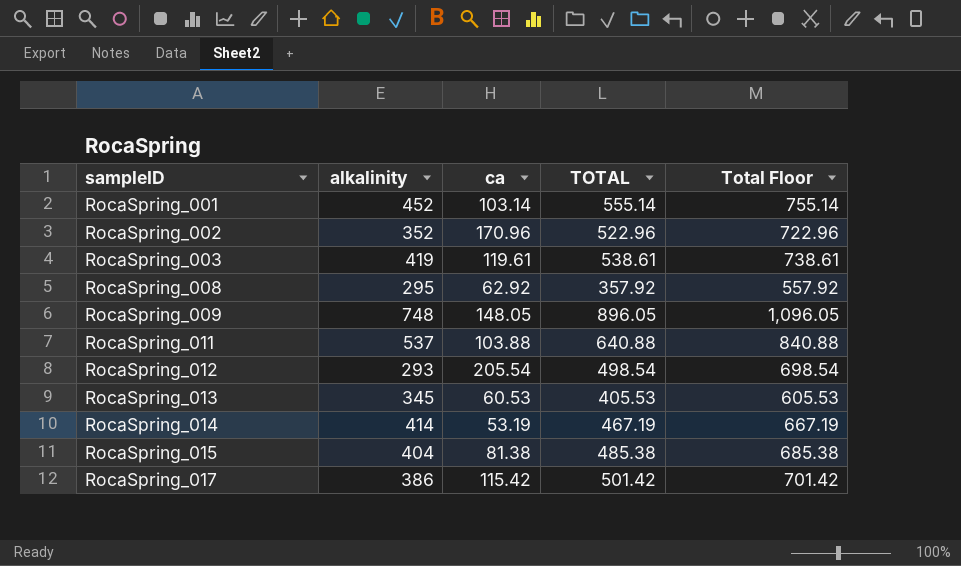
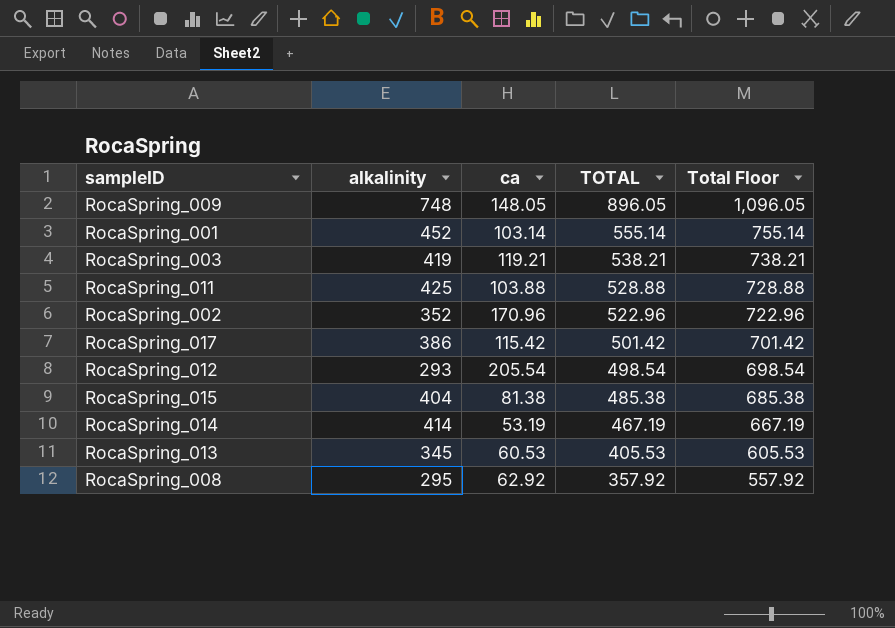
row order: sampleID ascending -> TOTAL descending
RocaSpring_003 | ca: 119.61 -> 119.21
RocaSpring_003 | TOTAL: 538.61 -> 538.21
RocaSpring_003 | Total Floor: 738.61 -> 738.21
RocaSpring_011 | alkalinity: 537 -> 425
RocaSpring_011 | TOTAL: 640.88 -> 528.88
RocaSpring_011 | Total Floor: 840.88 -> 728.88

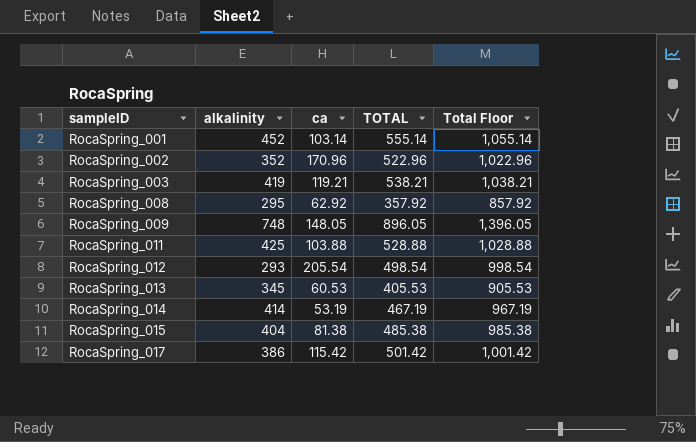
row order: TOTAL descending -> sampleID ascending
column Total Floor | formula: [TOTAL] + 200 -> [TOTAL] + 500

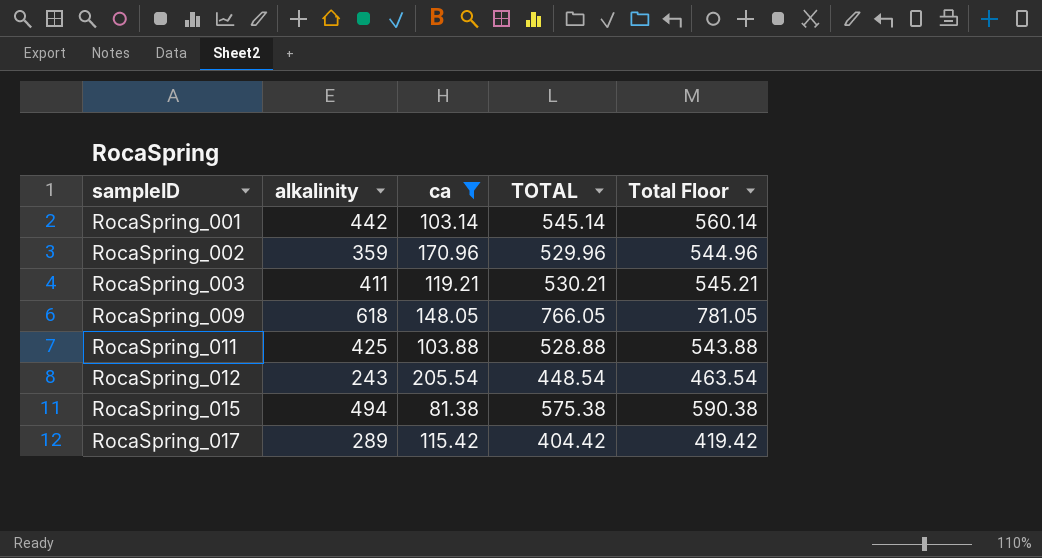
filter: none -> ca >= 81.38
column Total Floor | formula: [TOTAL] + 500 -> [TOTAL] + 15
RocaSpring_001 | alkalinity: 452 -> 442
RocaSpring_001 | TOTAL: 555.14 -> 545.14
RocaSpring_002 | alkalinity: 352 -> 359
RocaSpring_002 | TOTAL: 522.96 -> 529.96
RocaSpring_003 | alkalinity: 419 -> 411
RocaSpring_003 | TOTAL: 538.21 -> 530.21
RocaSpring_009 | alkalinity: 748 -> 618
RocaSpring_009 | TOTAL: 896.05 -> 766.05
RocaSpring_012 | alkalinity: 293 -> 243
RocaSpring_012 | TOTAL: 498.54 -> 448.54
RocaSpring_015 | alkalinity: 404 -> 494
RocaSpring_015 | TOTAL: 485.38 -> 575.38
RocaSpring_017 | alkalinity: 386 -> 289
RocaSpring_017 | TOTAL: 501.42 -> 404.42

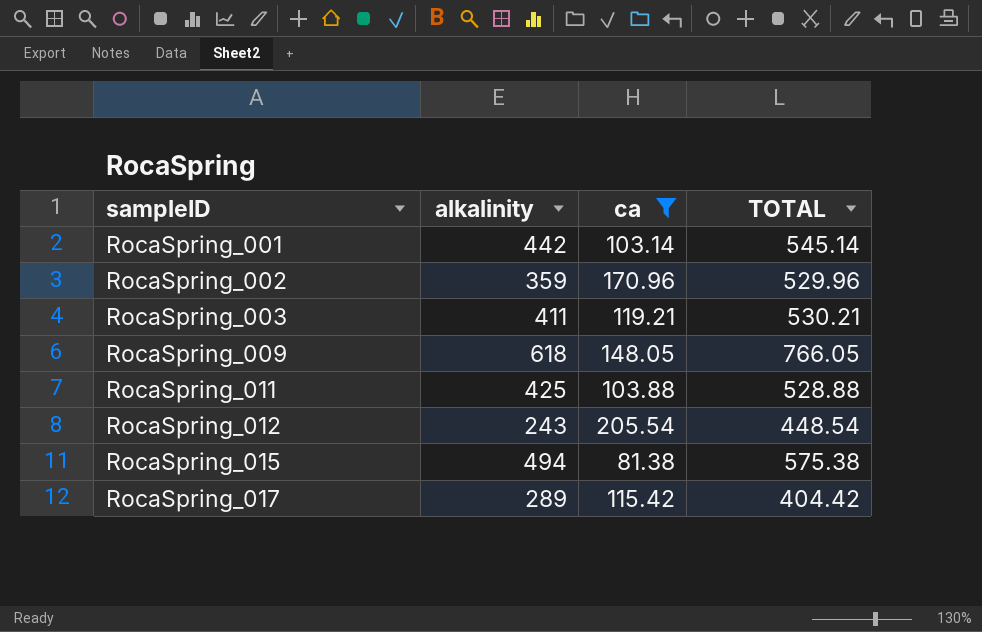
column Total Floor | formula: [TOTAL] + 15 -> none

